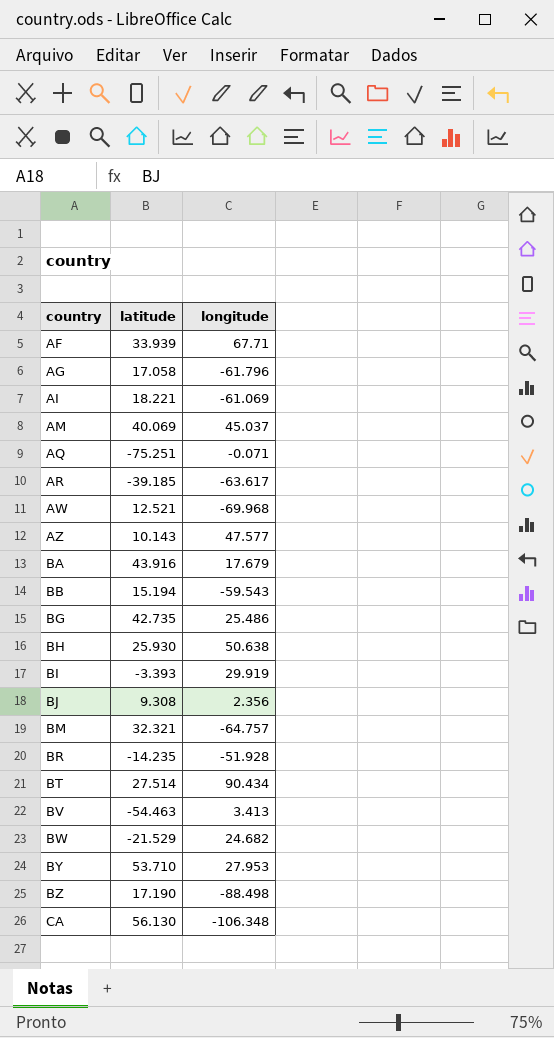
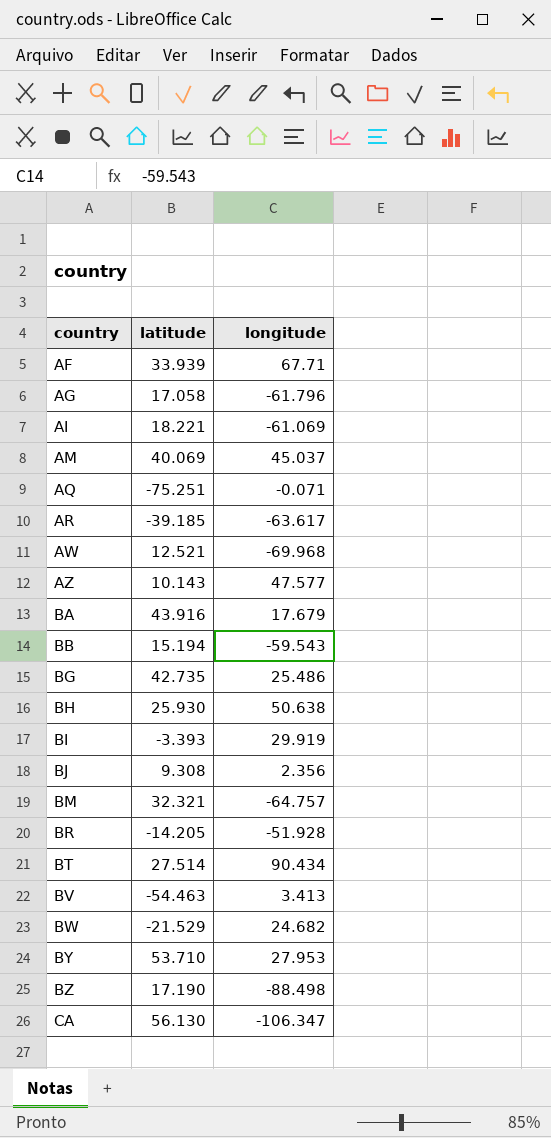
BR | latitude: -14.235 -> -14.205
CA | longitude: -106.348 -> -106.347

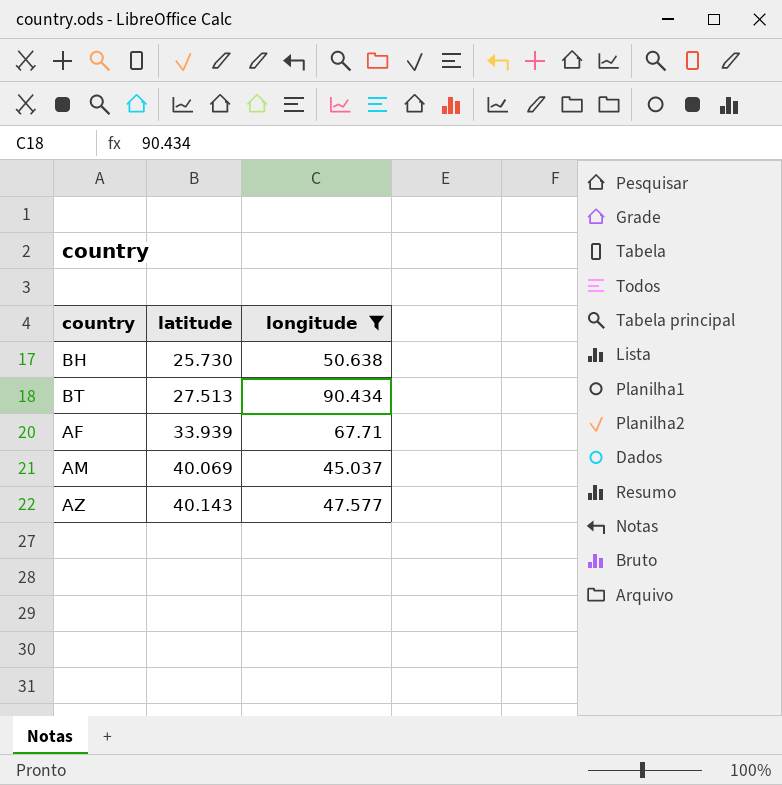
filter: none -> longitude >= 45.037
row order: country ascending -> latitude ascending
BH | latitude: 25.930 -> 25.730
BT | latitude: 27.514 -> 27.513
AZ | latitude: 10.143 -> 40.143

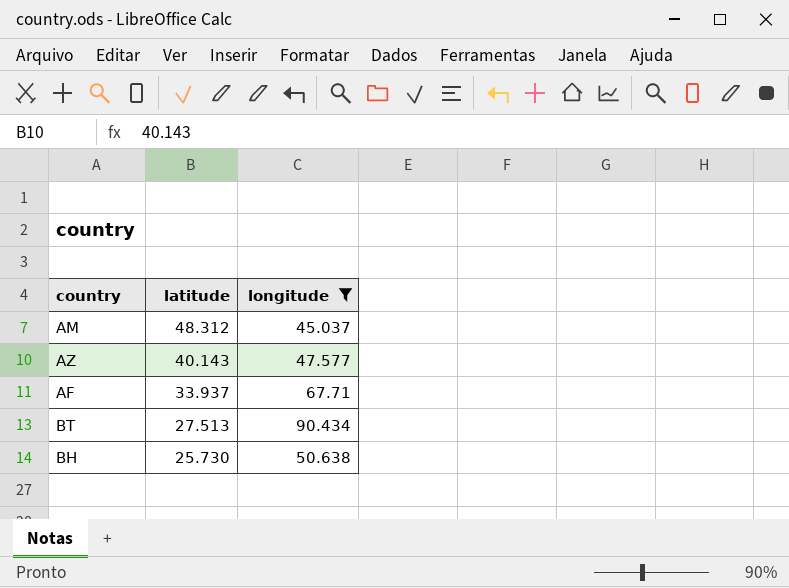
row order: latitude ascending -> latitude descending
AM | latitude: 40.069 -> 48.312
AF | latitude: 33.939 -> 33.937

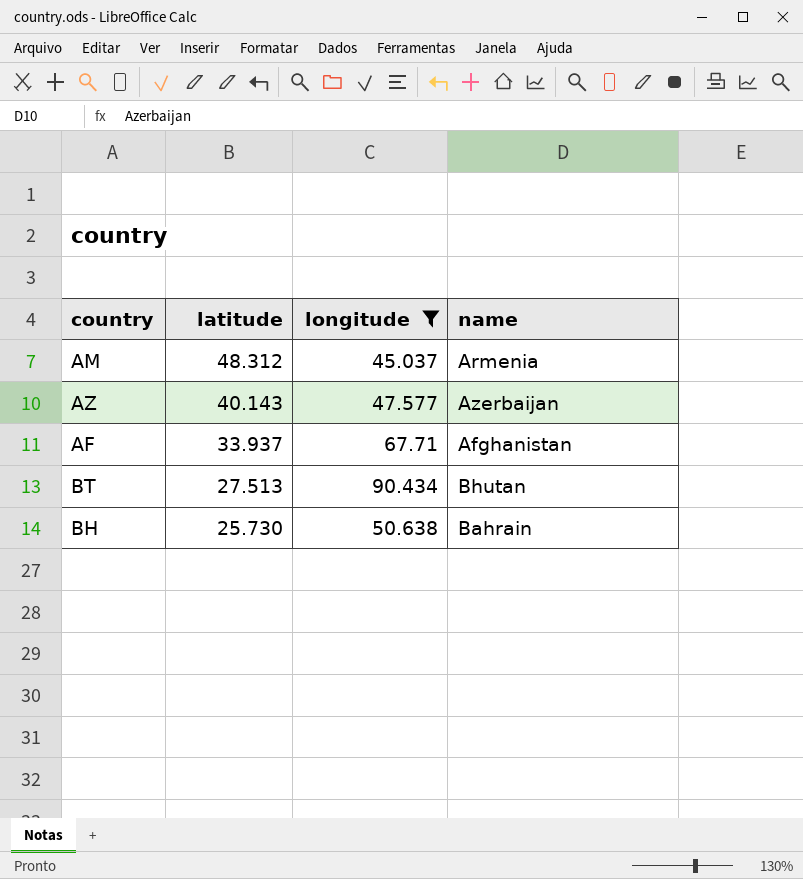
column name | position: none -> 4

